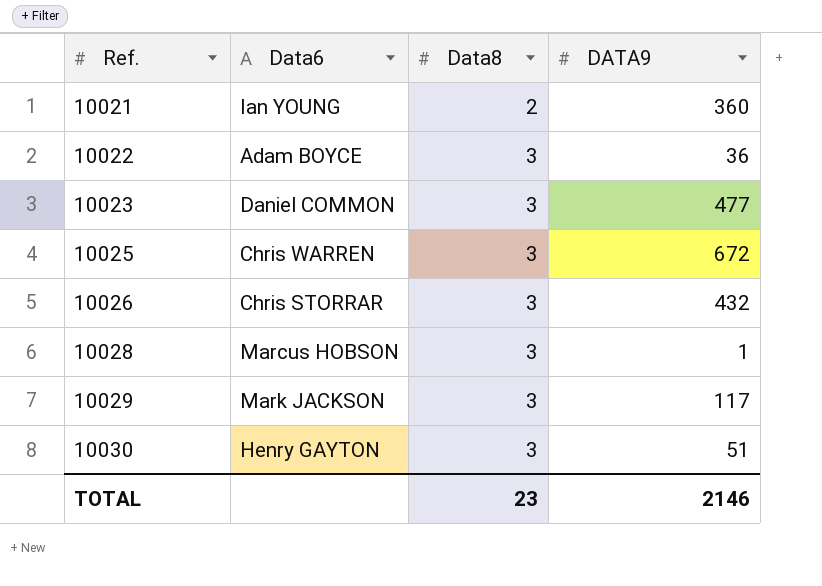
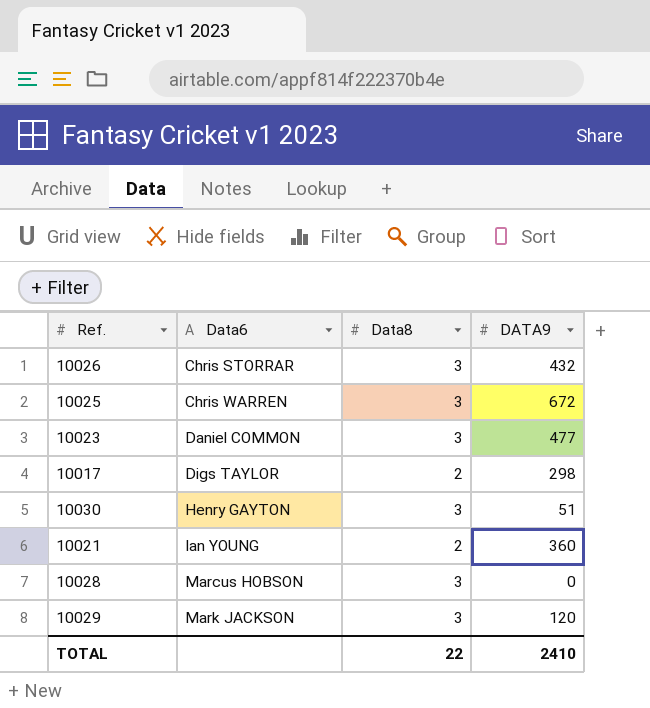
row order: Ref. ascending -> Data6 ascending
row 10022: Adam BOYCE | 3 | 36 -> none
row 10017: none -> Digs TAYLOR | 2 | 298
10028 | DATA9: 1 -> 0
10029 | DATA9: 117 -> 120
TOTAL | Data8: 23 -> 22
TOTAL | DATA9: 2146 -> 2410

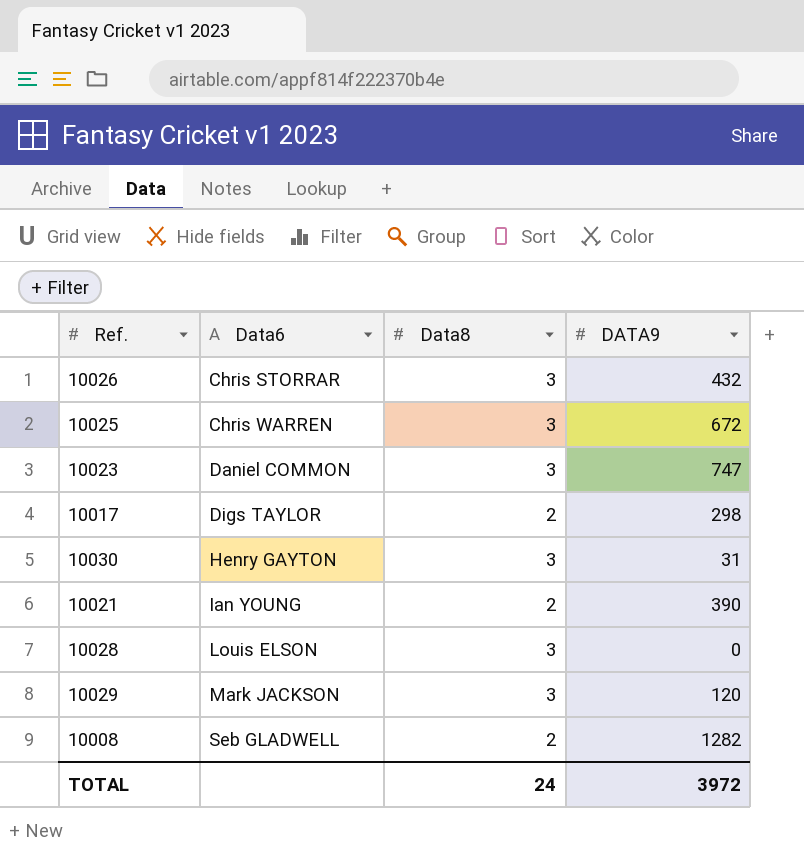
10023 | DATA9: 477 -> 747
10030 | DATA9: 51 -> 31
10021 | DATA9: 360 -> 390
10028 | Data6: Marcus HOBSON -> Louis ELSON
row 10008: none -> Seb GLADWELL | 2 | 1282
TOTAL | Data8: 22 -> 24
TOTAL | DATA9: 2410 -> 3972

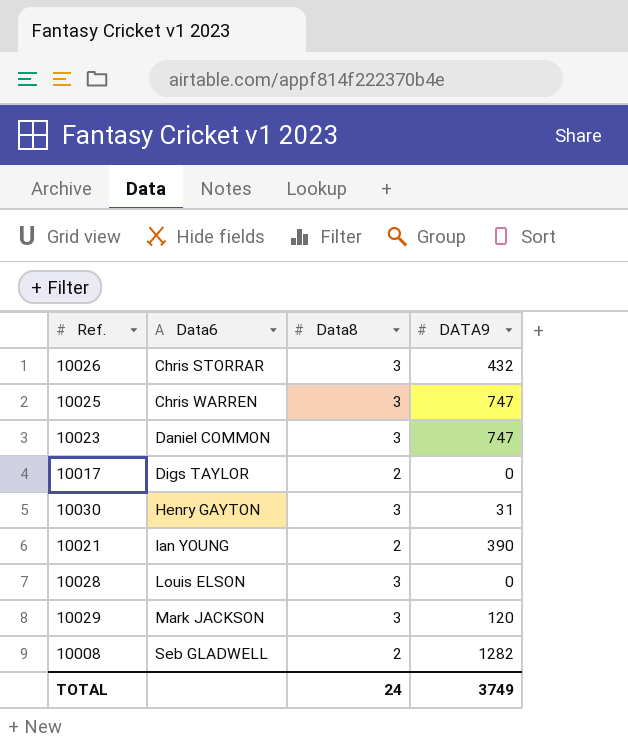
10025 | DATA9: 672 -> 747
10017 | DATA9: 298 -> 0
TOTAL | DATA9: 3972 -> 3749

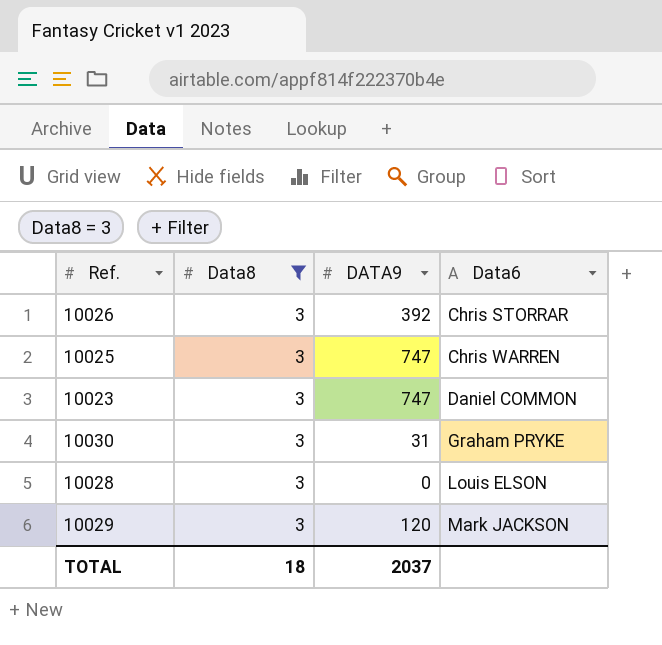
filter: none -> Data8 = 3
column Data6 | position: 2 -> 4
10026 | DATA9: 432 -> 392
10030 | Data6: Henry GAYTON -> Graham PRYKE
TOTAL | Data8: 24 -> 18
TOTAL | DATA9: 3749 -> 2037

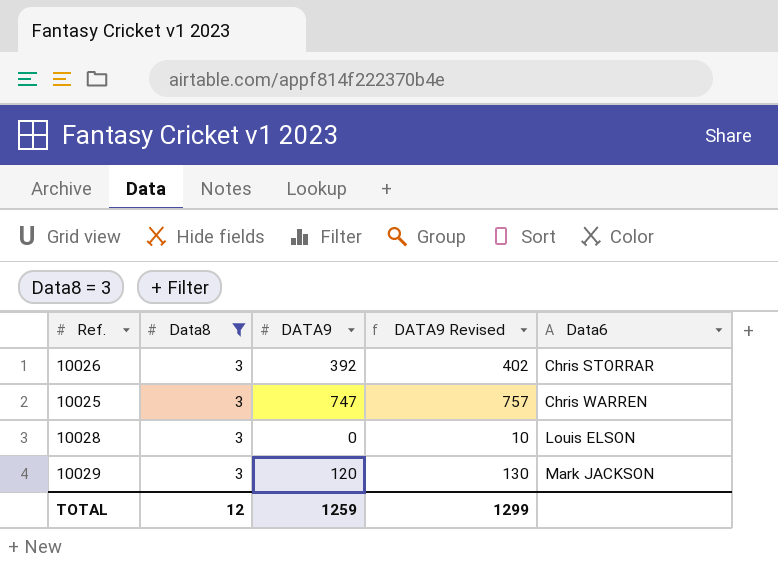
column DATA9 Revised | formula: none -> [DATA9] + 10
row 10023: 3 | 747 | Daniel COMMON -> none
row 10030: 3 | 31 | Graham PRYKE -> none
TOTAL | Data8: 18 -> 12
TOTAL | DATA9: 2037 -> 1259

